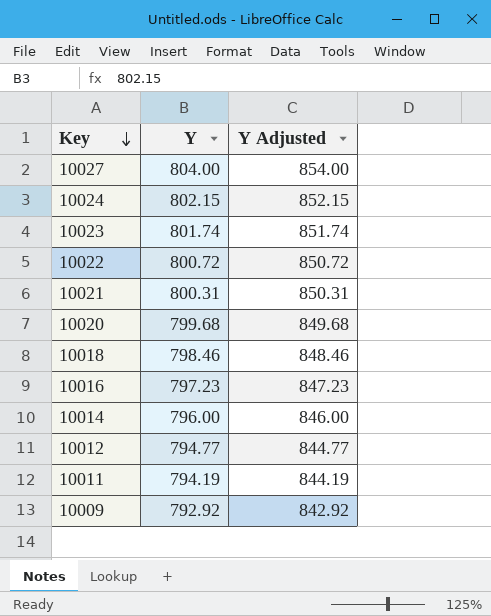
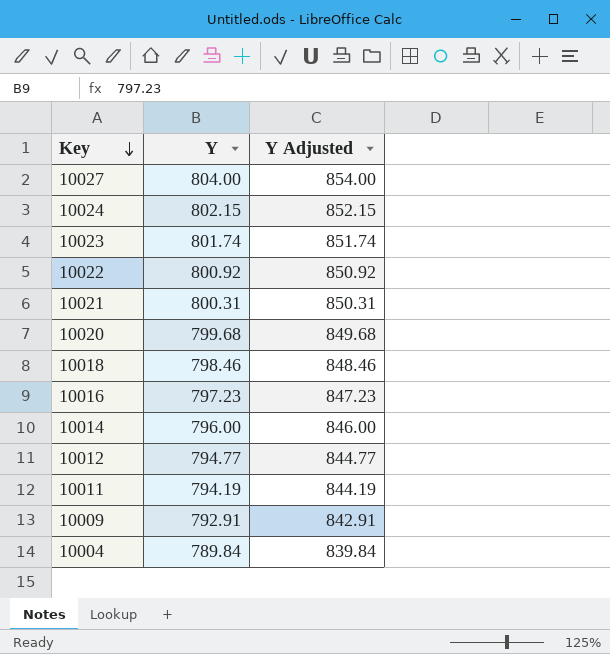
10022 | Y: 800.72 -> 800.92
10022 | Y Adjusted: 850.72 -> 850.92
10009 | Y: 792.92 -> 792.91
10009 | Y Adjusted: 842.92 -> 842.91
row 10004: none -> 789.84 | 839.84

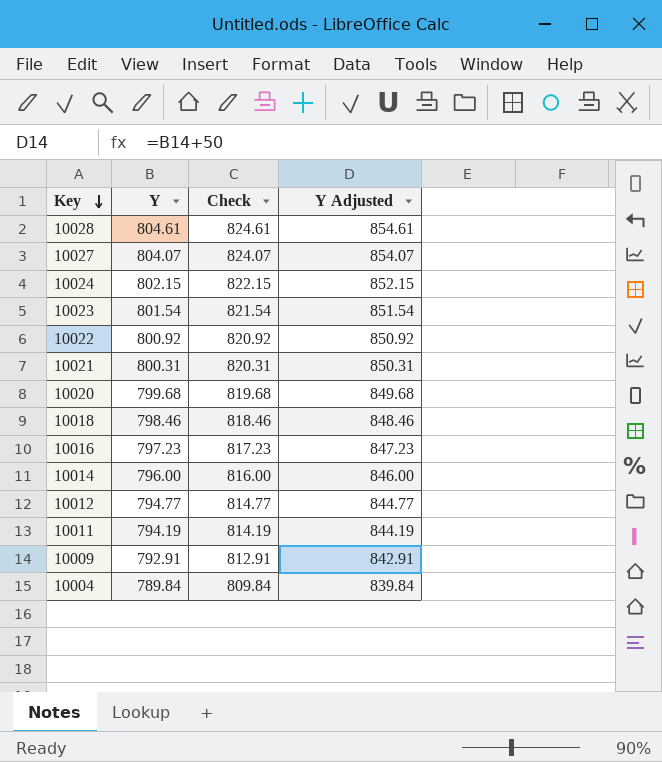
column Check | formula: none -> [Y] + 20
row 10028: none -> 804.61 | 824.61 | 854.61
10027 | Y: 804.00 -> 804.07
10027 | Y Adjusted: 854.00 -> 854.07
10023 | Y: 801.74 -> 801.54
10023 | Y Adjusted: 851.74 -> 851.54

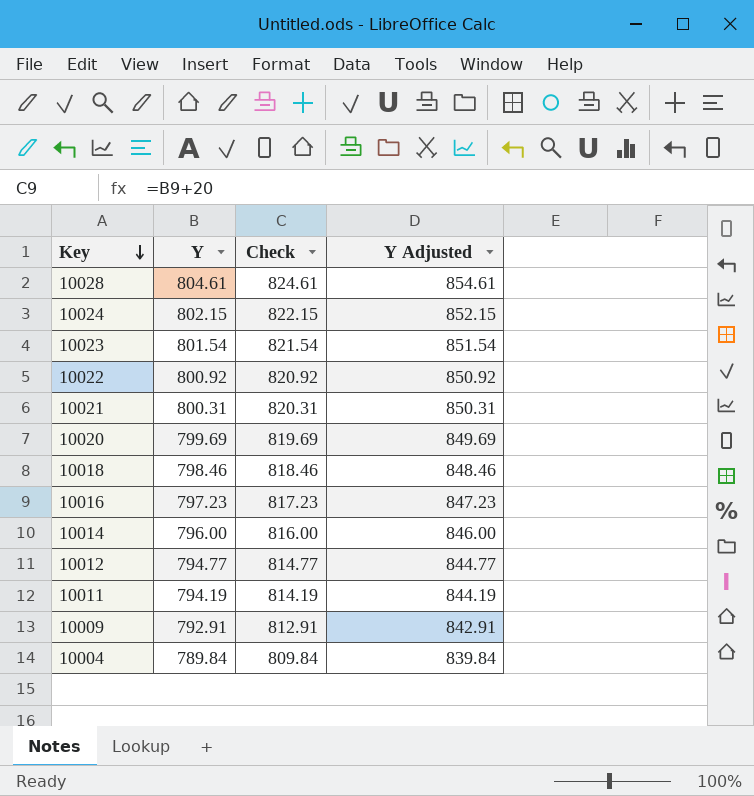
row 10027: 804.07 | 824.07 | 854.07 -> none
10020 | Y: 799.68 -> 799.69
10020 | Check: 819.68 -> 819.69
10020 | Y Adjusted: 849.68 -> 849.69

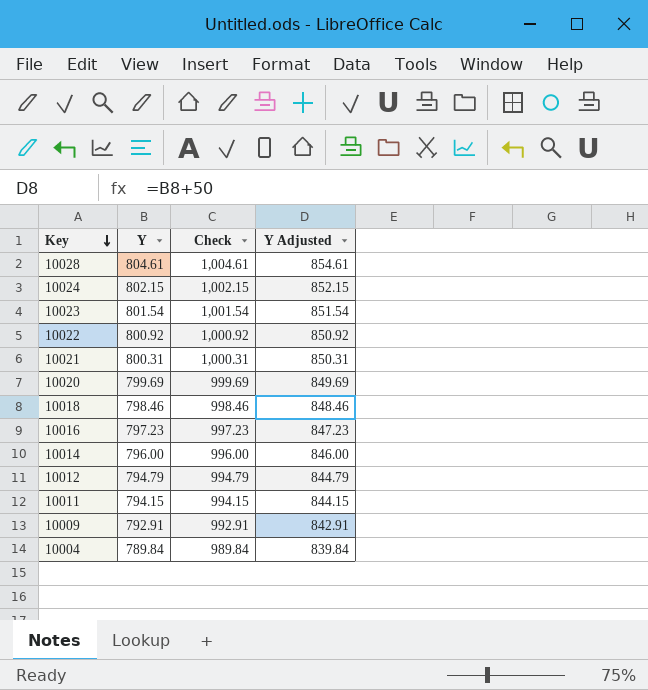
column Check | formula: [Y] + 20 -> [Y] + 200
10012 | Y: 794.77 -> 794.79
10012 | Y Adjusted: 844.77 -> 844.79
10011 | Y: 794.19 -> 794.15
10011 | Y Adjusted: 844.19 -> 844.15

